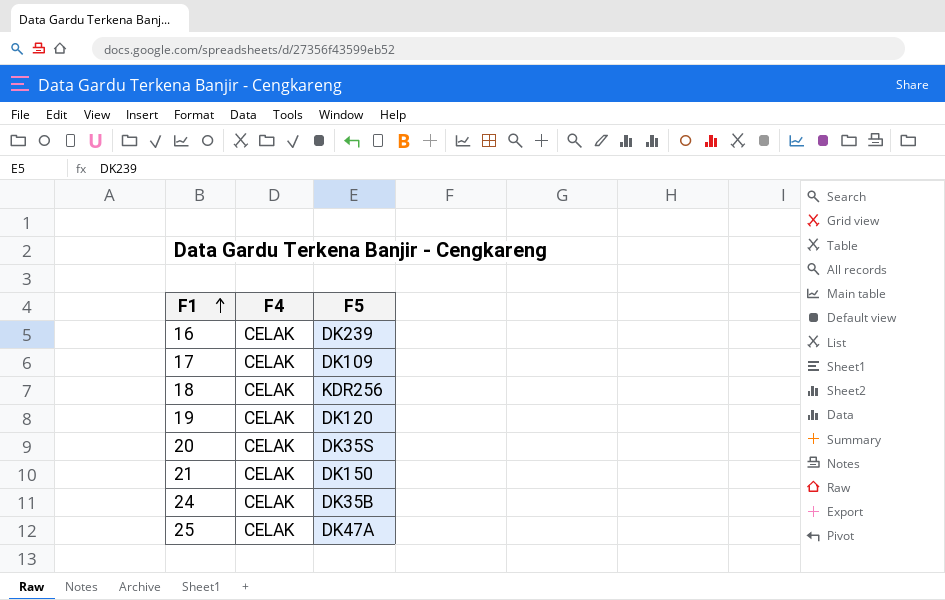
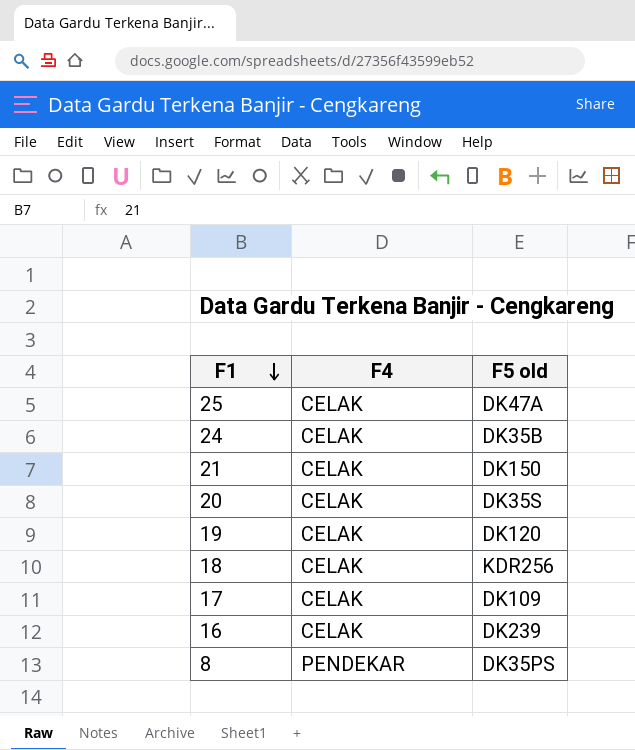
row order: F1 ascending -> F1 descending
column name: F5 -> F5 old
row 8: none -> PENDEKAR | DK35PS

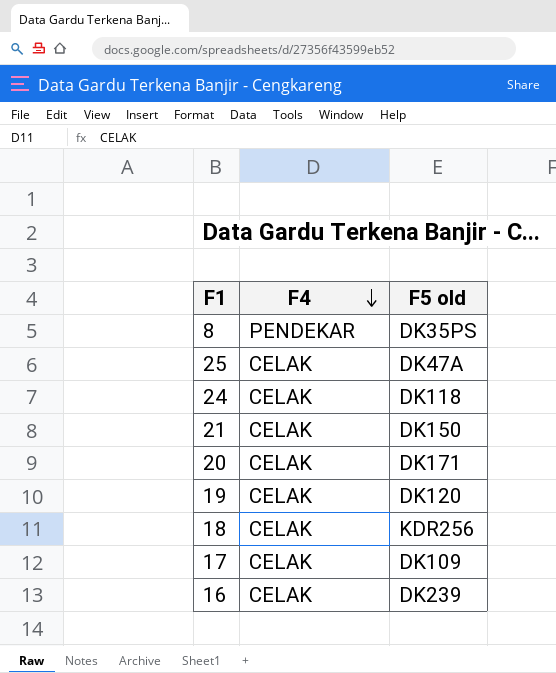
row order: F1 descending -> F4 descending
24 | F5 old: DK35B -> DK118
20 | F5 old: DK35S -> DK171

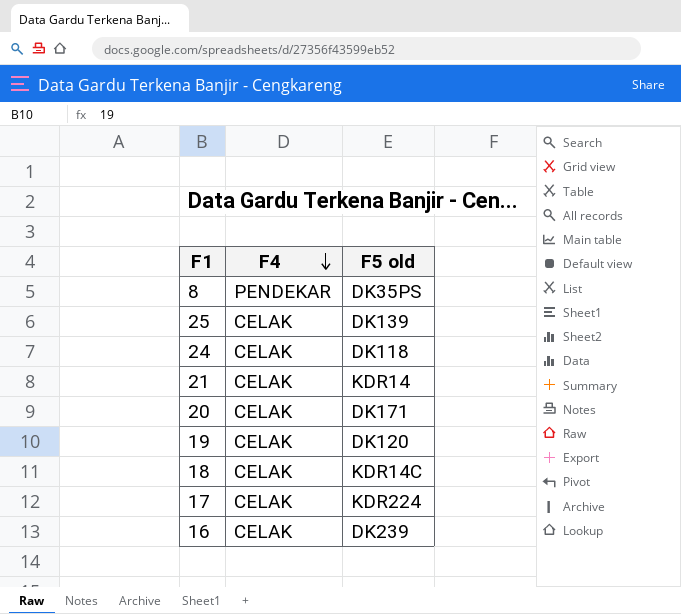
25 | F5 old: DK47A -> DK139
21 | F5 old: DK150 -> KDR14
18 | F5 old: KDR256 -> KDR14C
17 | F5 old: DK109 -> KDR224

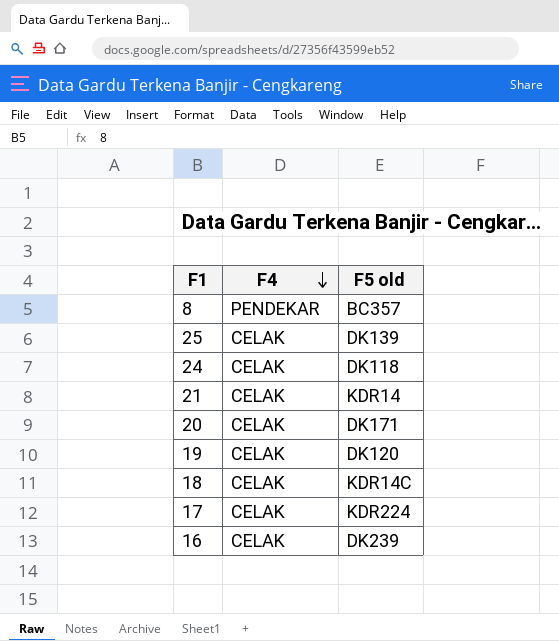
8 | F5 old: DK35PS -> BC357

